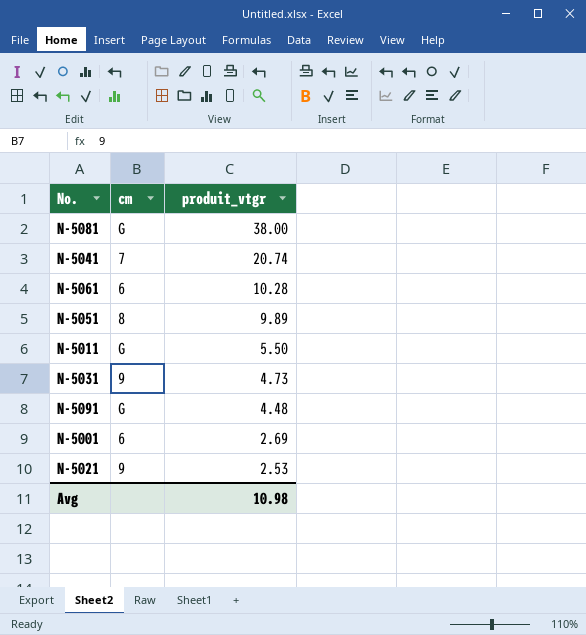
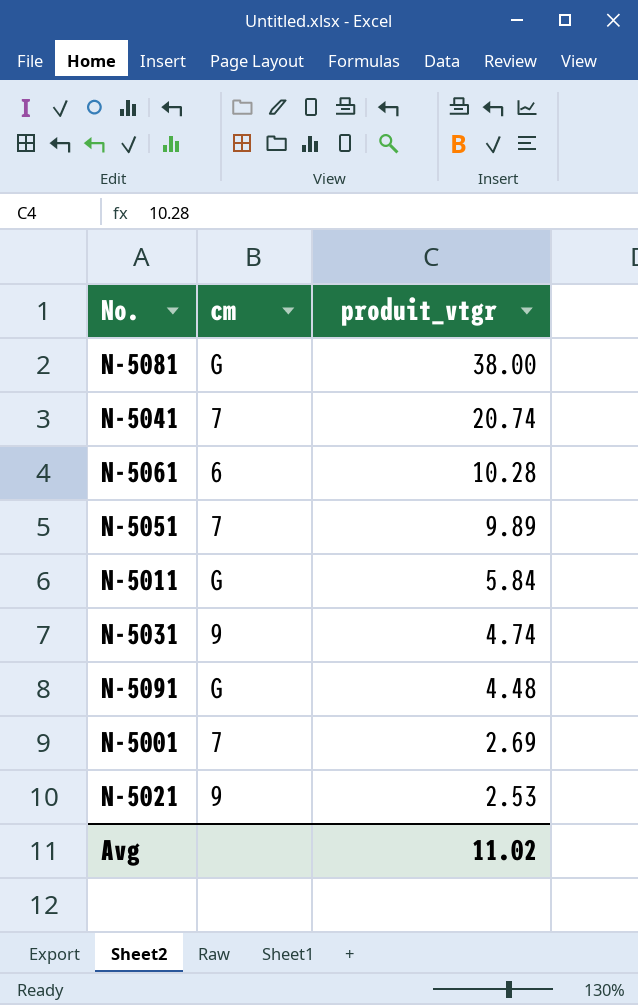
N-5051 | cm: 8 -> 7
N-5011 | produit_vtgr: 5.50 -> 5.84
N-5031 | produit_vtgr: 4.73 -> 4.74
N-5001 | cm: 6 -> 7
Avg | produit_vtgr: 10.98 -> 11.02

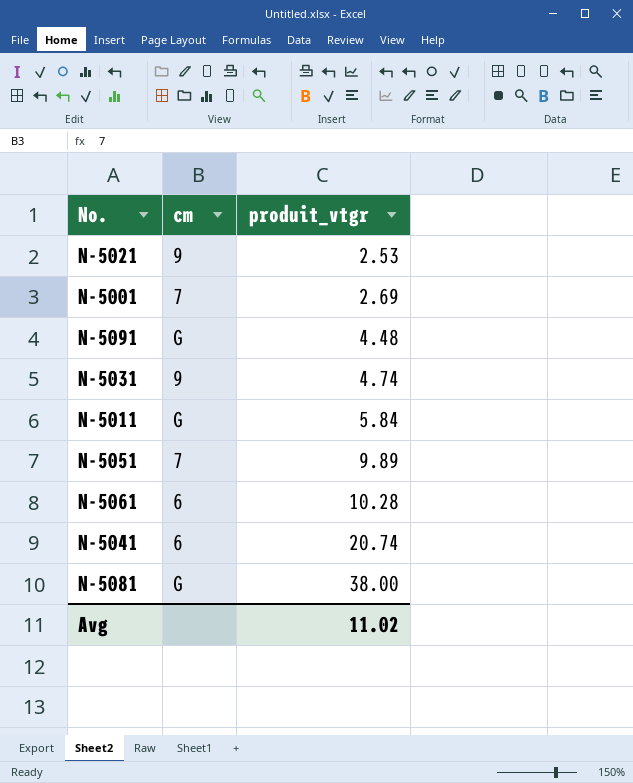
row order: produit_vtgr descending -> produit_vtgr ascending
N-5041 | cm: 7 -> 6

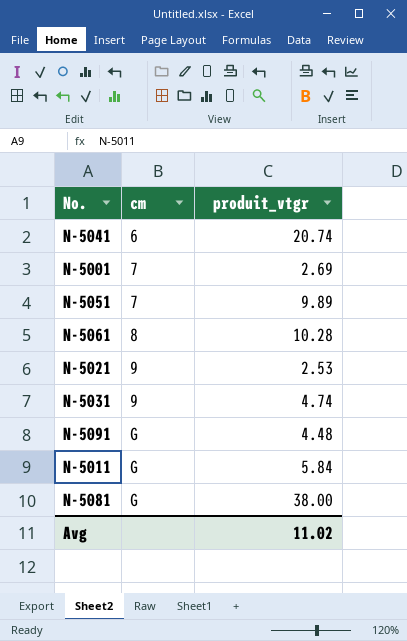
row order: produit_vtgr ascending -> cm ascending
N-5061 | cm: 6 -> 8

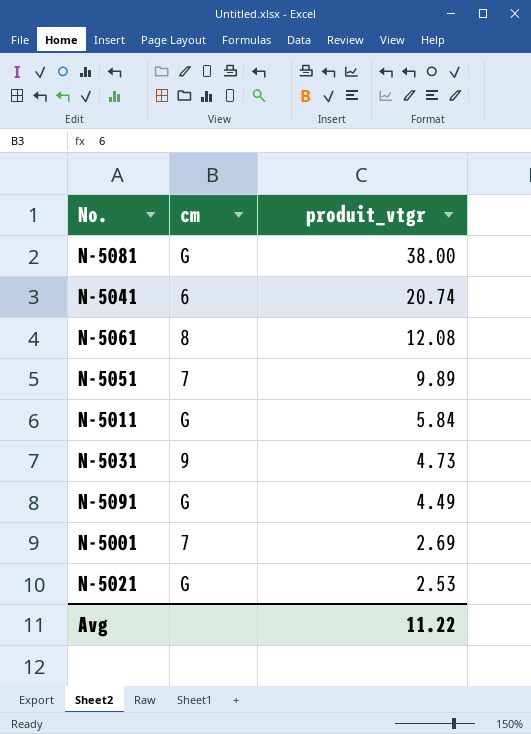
row order: cm ascending -> produit_vtgr descending
N-5061 | produit_vtgr: 10.28 -> 12.08
N-5031 | produit_vtgr: 4.74 -> 4.73
N-5091 | produit_vtgr: 4.48 -> 4.49
N-5021 | cm: 9 -> G
Avg | produit_vtgr: 11.02 -> 11.22

